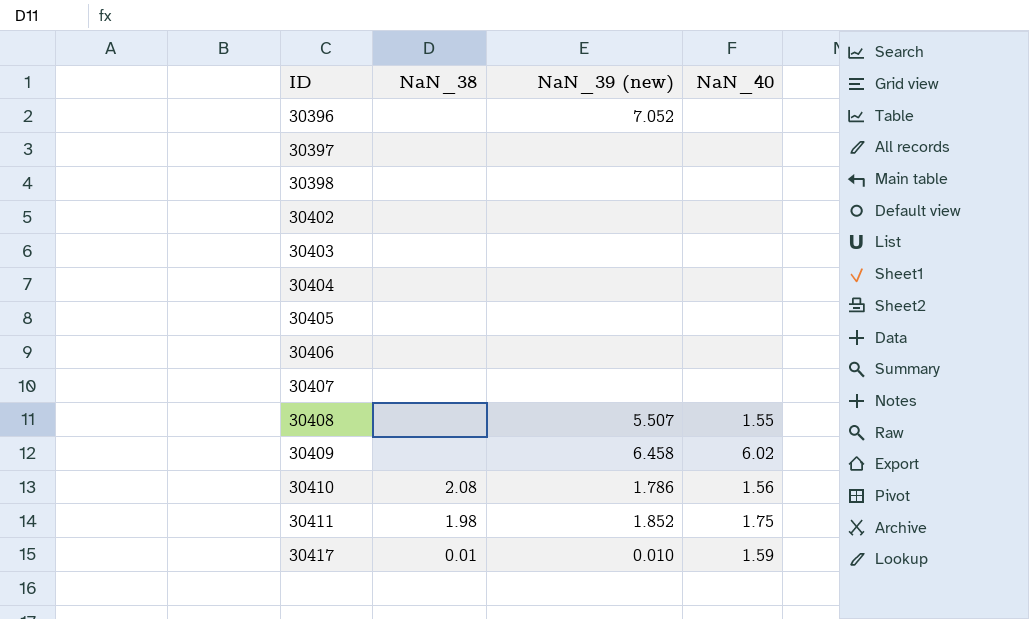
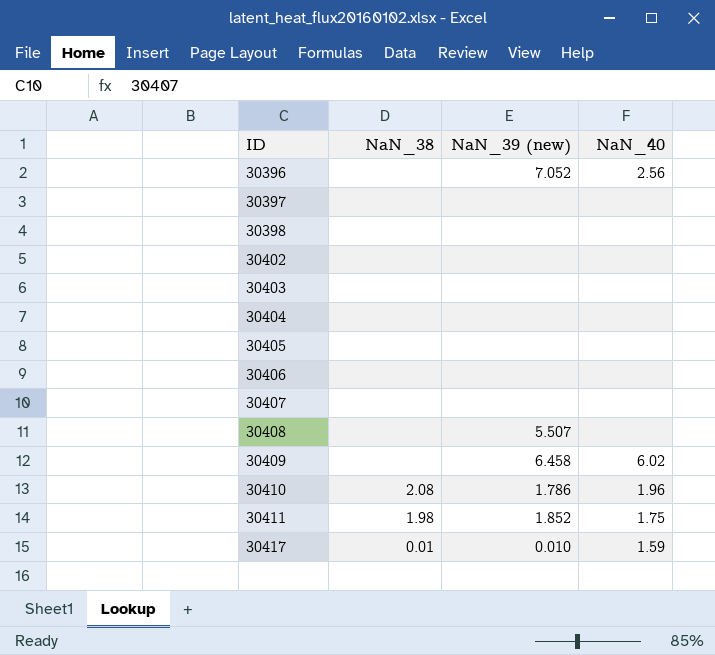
30396 | NaN_40: none -> 2.56
30408 | NaN_40: 1.55 -> none
30410 | NaN_40: 1.56 -> 1.96

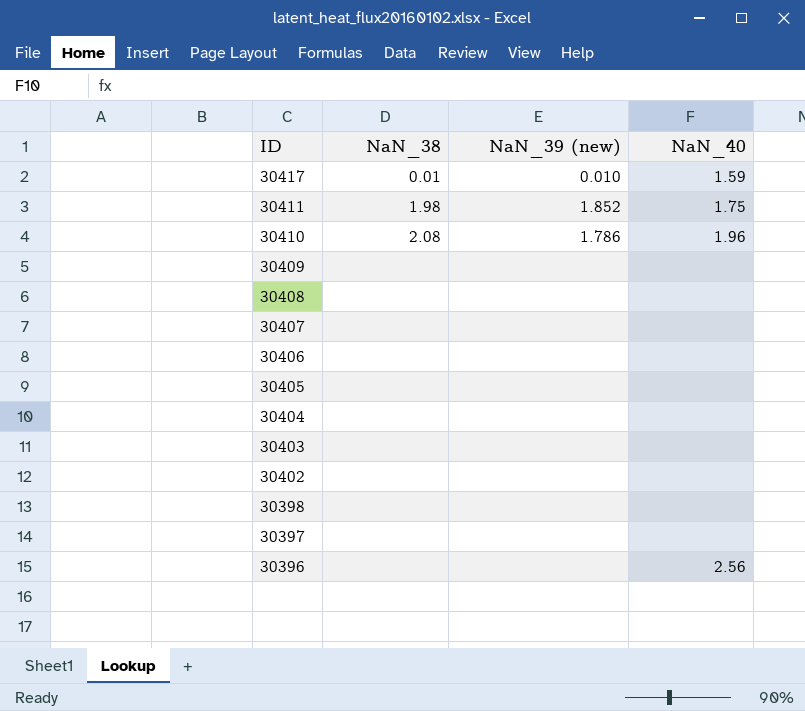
row order: ID ascending -> ID descending
30409 | NaN_39 (new): 6.458 -> none
30409 | NaN_40: 6.02 -> none
30408 | NaN_39 (new): 5.507 -> none
30396 | NaN_39 (new): 7.052 -> none

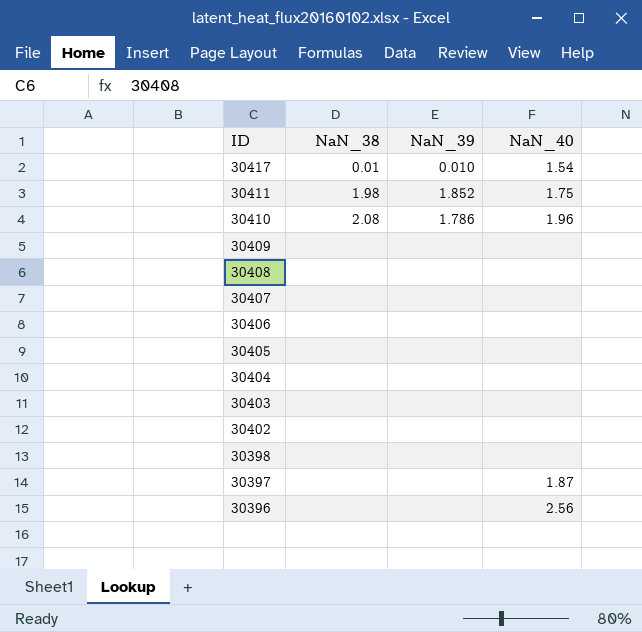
column name: NaN_39 (new) -> NaN_39
30417 | NaN_40: 1.59 -> 1.54
30397 | NaN_40: none -> 1.87

